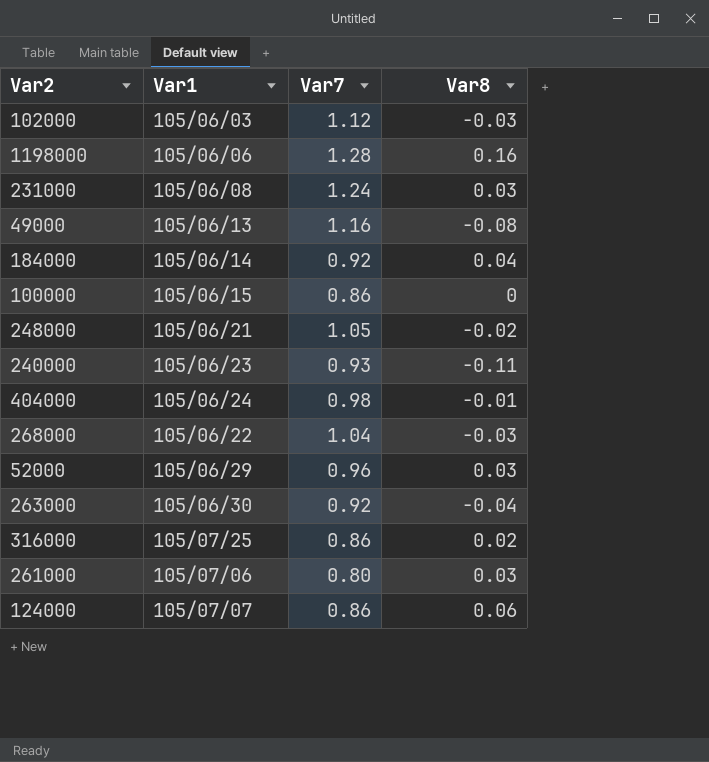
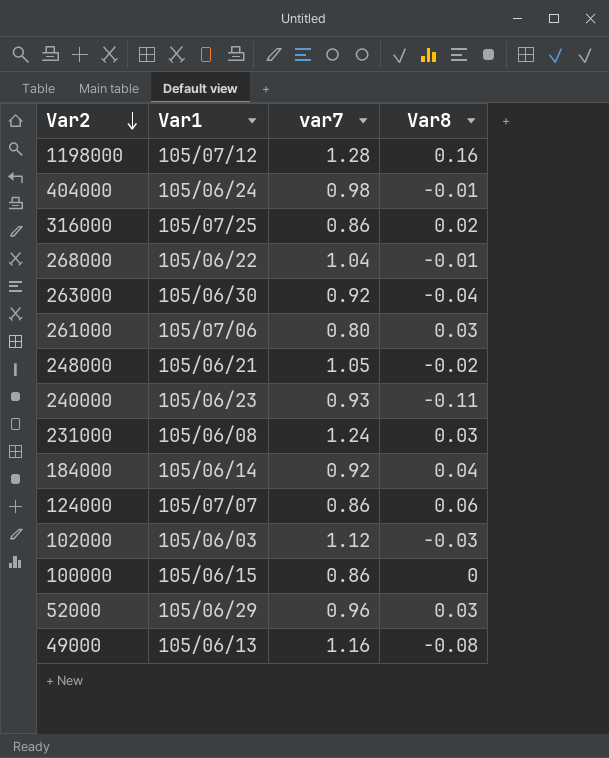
row order: none -> Var2 descending
column name: Var7 -> var7
1198000 | Var1: 105/06/06 -> 105/07/12
268000 | Var8: -0.03 -> -0.01

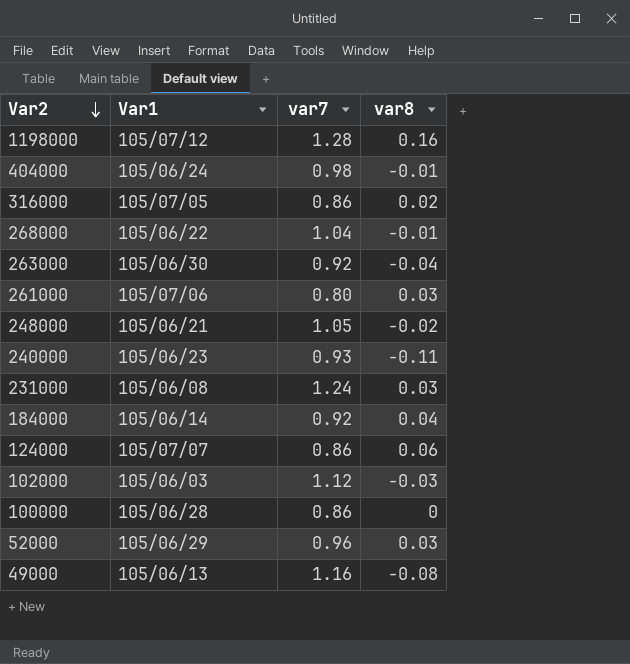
column name: Var8 -> var8
316000 | Var1: 105/07/25 -> 105/07/05
100000 | Var1: 105/06/15 -> 105/06/28

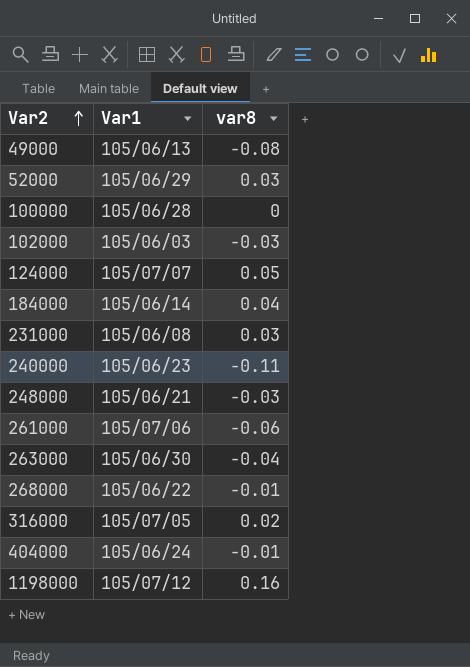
row order: Var2 descending -> Var2 ascending
column var7 | position: 3 -> none
124000 | var8: 0.06 -> 0.05
248000 | var8: -0.02 -> -0.03
261000 | var8: 0.03 -> -0.06

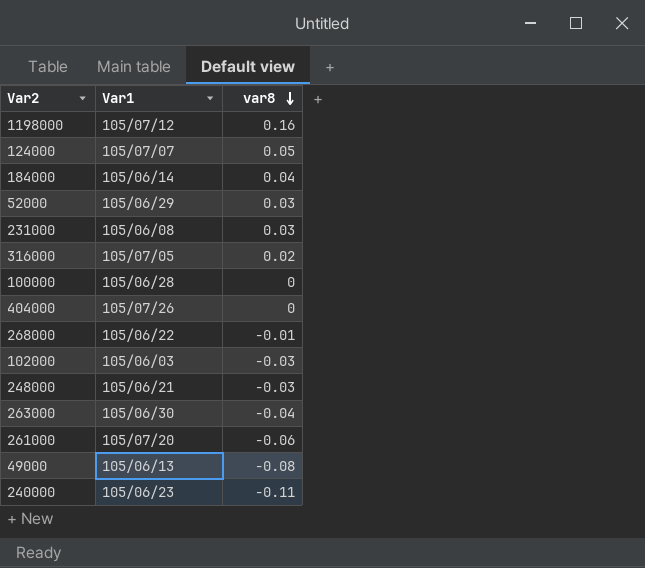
row order: Var2 ascending -> var8 descending
404000 | Var1: 105/06/24 -> 105/07/26
404000 | var8: -0.01 -> 0
261000 | Var1: 105/07/06 -> 105/07/20

